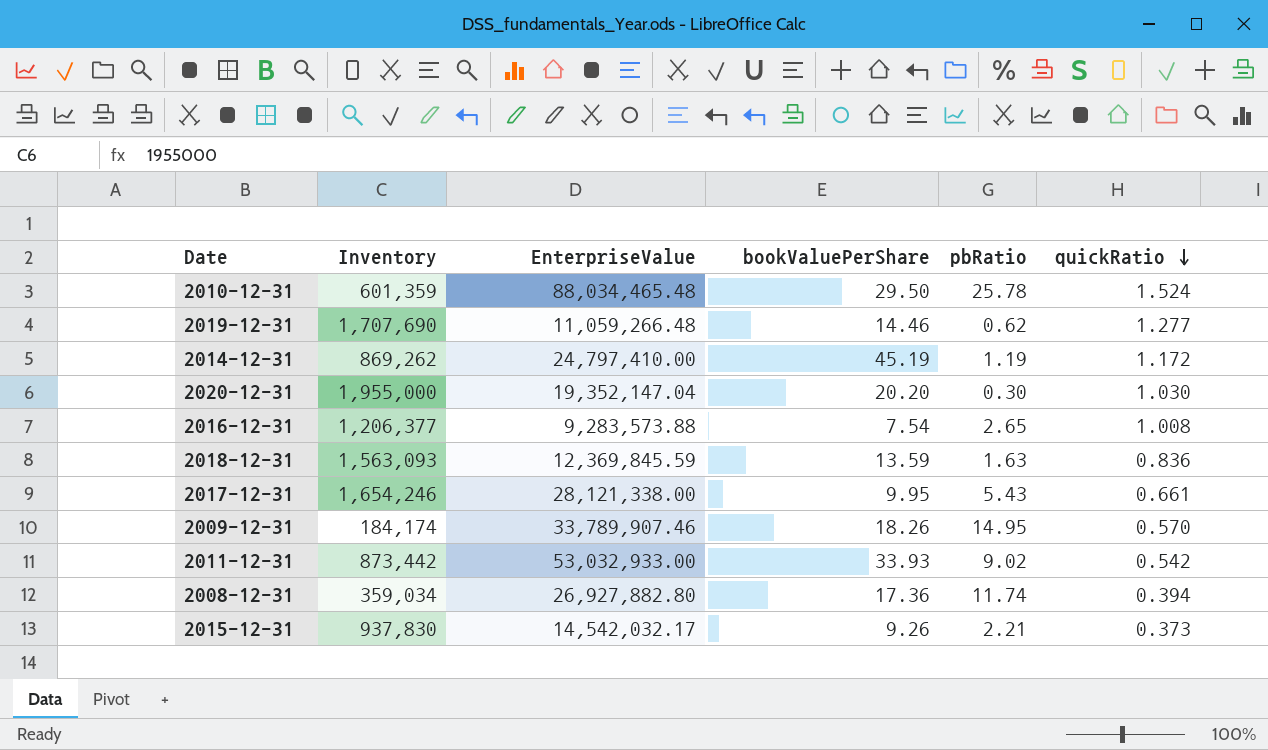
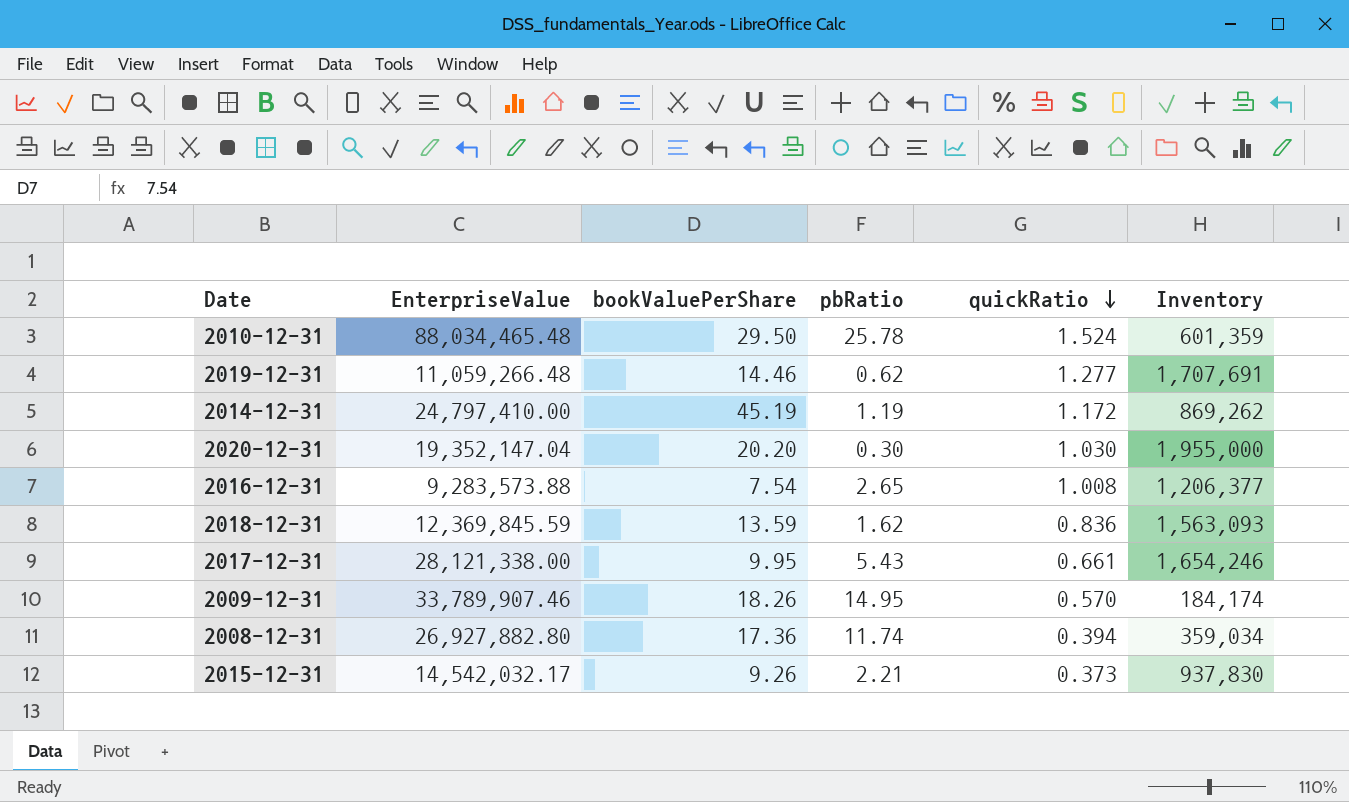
column Inventory | position: 2 -> 6
row 2011-12-31: 873,442 | 53,032,933.00 | 33.93 | 9.02 | 0.542 -> none
2019-12-31 | Inventory: 1,707,690 -> 1,707,691
2018-12-31 | pbRatio: 1.63 -> 1.62

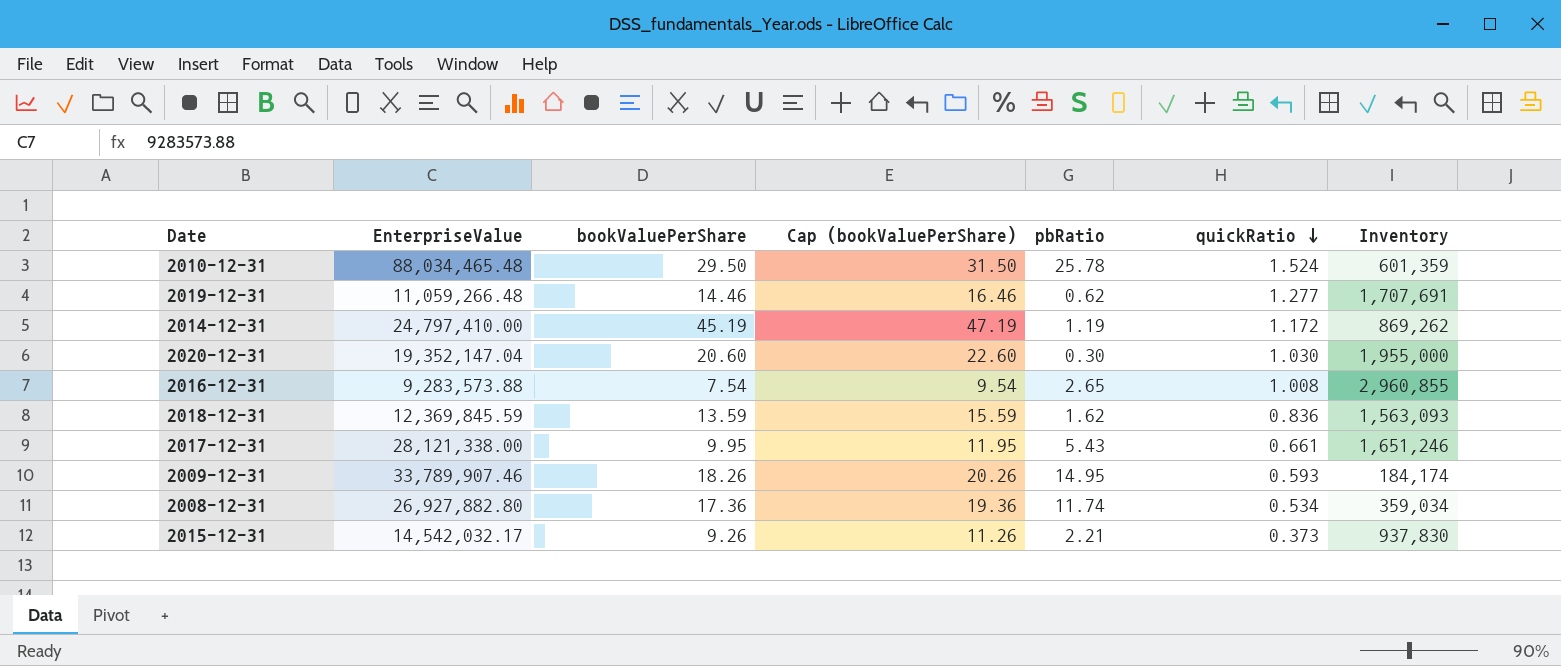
column Cap (bookValuePerShare) | formula: none -> [bookValuePerShare] + 2
2020-12-31 | bookValuePerShare: 20.20 -> 20.60
2016-12-31 | Inventory: 1,206,377 -> 2,960,855
2017-12-31 | Inventory: 1,654,246 -> 1,651,246
2009-12-31 | quickRatio: 0.570 -> 0.593
2008-12-31 | quickRatio: 0.394 -> 0.534

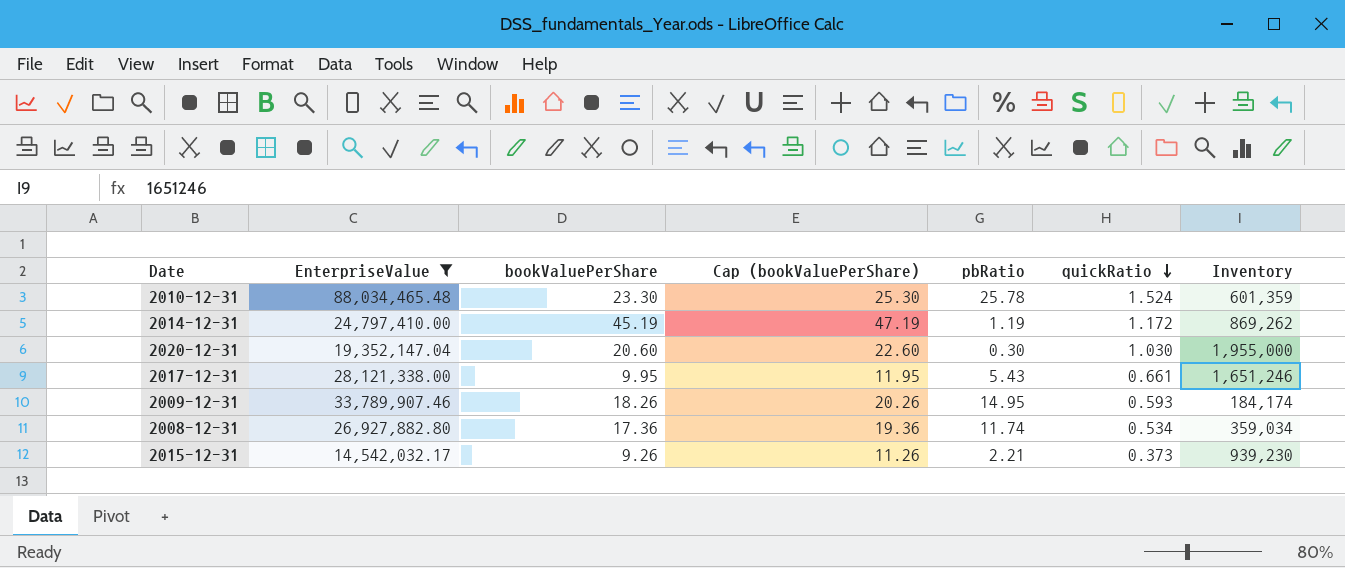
filter: none -> EnterpriseValue >= 14,542,032.17
2010-12-31 | bookValuePerShare: 29.50 -> 23.30
2010-12-31 | Cap (bookValuePerShare): 31.50 -> 25.30
2015-12-31 | Inventory: 937,830 -> 939,230

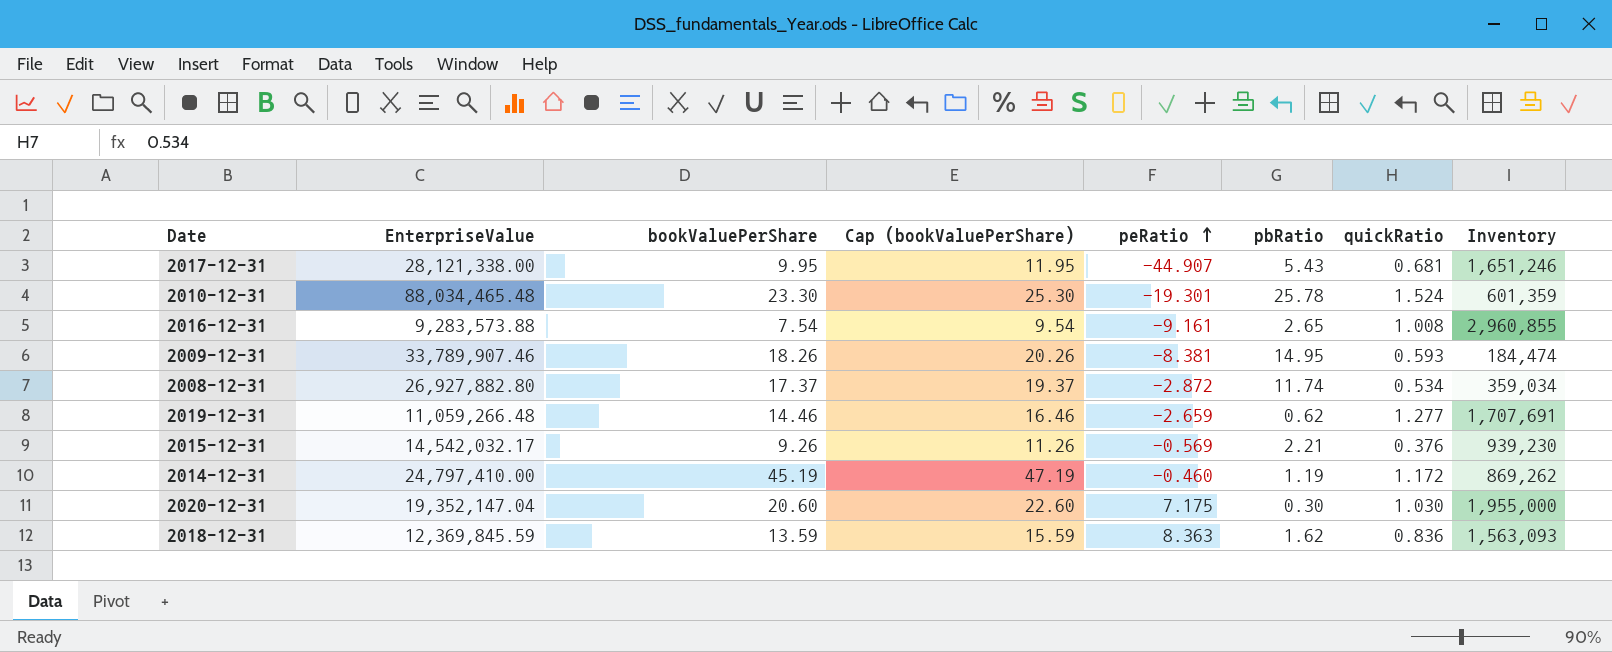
filter: EnterpriseValue >= 14,542,032.17 -> none
row order: quickRatio descending -> peRatio ascending
column peRatio | position: none -> 5
2017-12-31 | quickRatio: 0.661 -> 0.681
2009-12-31 | Inventory: 184,174 -> 184,474
2008-12-31 | bookValuePerShare: 17.36 -> 17.37
2008-12-31 | Cap (bookValuePerShare): 19.36 -> 19.37
2015-12-31 | quickRatio: 0.373 -> 0.376

